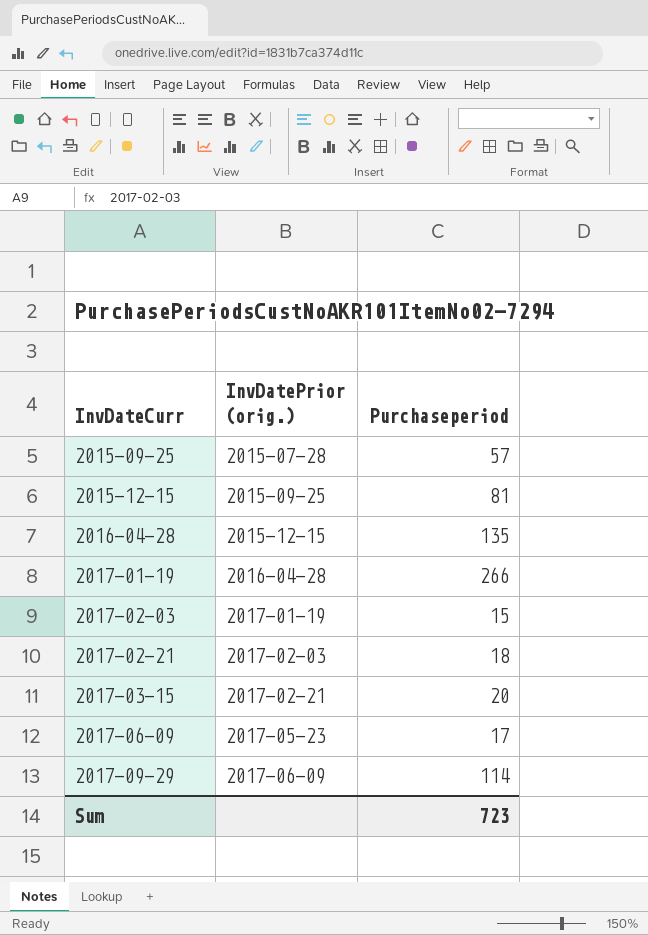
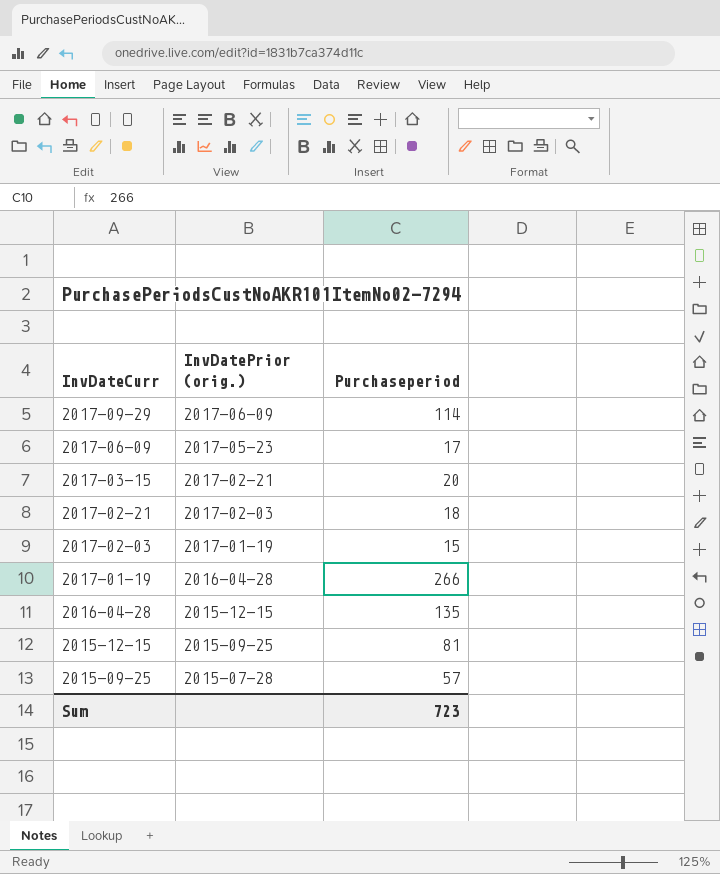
row order: InvDateCurr ascending -> InvDateCurr descending

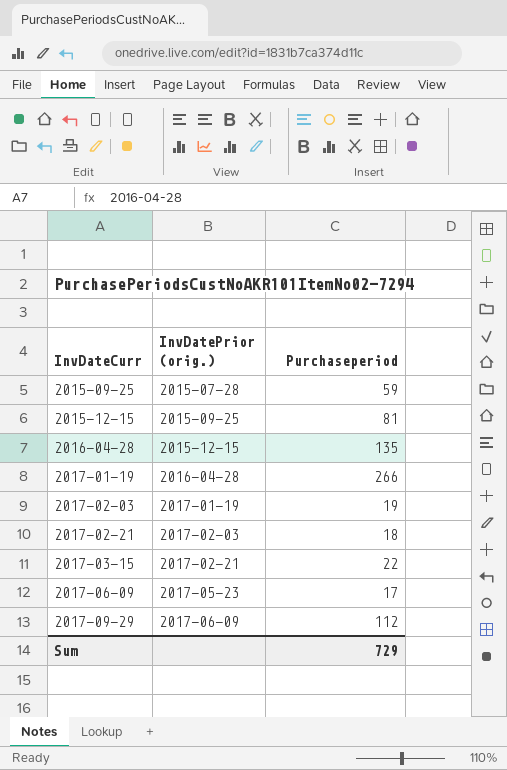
row order: InvDateCurr descending -> InvDateCurr ascending
2015-09-25 | Purchaseperiod: 57 -> 59
2017-02-03 | Purchaseperiod: 15 -> 19
2017-03-15 | Purchaseperiod: 20 -> 22
2017-09-29 | Purchaseperiod: 114 -> 112
Sum | Purchaseperiod: 723 -> 729

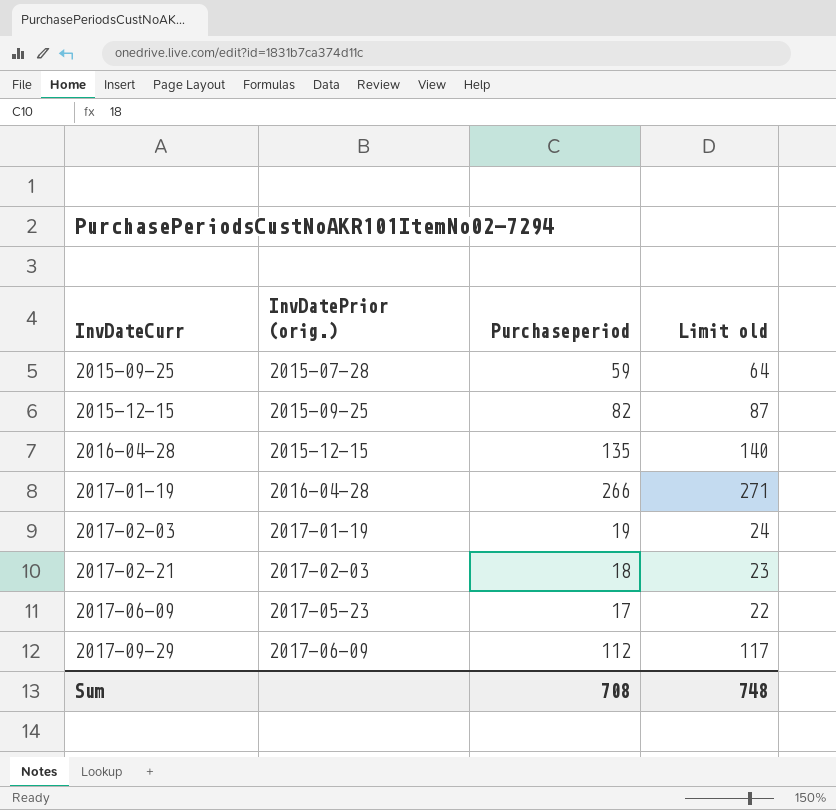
column Limit old | formula: none -> [Purchaseperiod] + 5
row 2017-03-15: 2017-02-21 | 22 -> none
2015-12-15 | Purchaseperiod: 81 -> 82
Sum | Purchaseperiod: 729 -> 708

